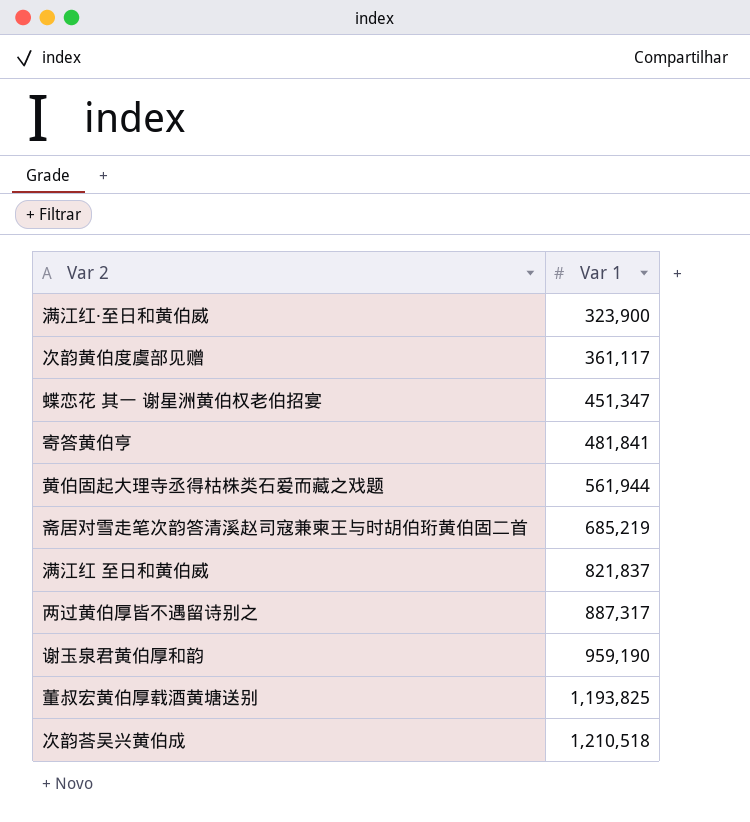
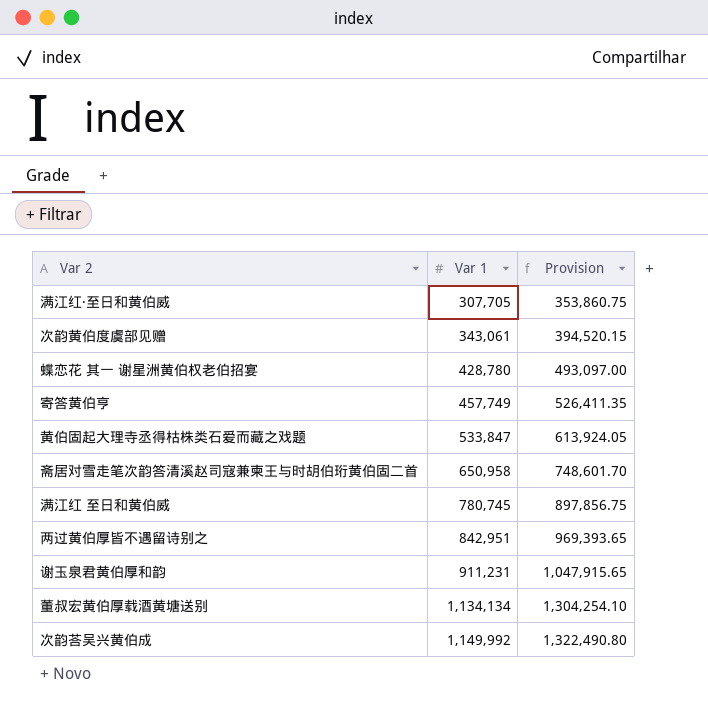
column Provision | formula: none -> [Var 1] * 1.15
满江红·至日和黄伯威 | Var 1: 323,900 -> 307,705
次韵黄伯度虞部见赠 | Var 1: 361,117 -> 343,061
蝶恋花 其一 谢星洲黄伯权老伯招宴 | Var 1: 451,347 -> 428,780
寄答黄伯亨 | Var 1: 481,841 -> 457,749
黄伯固起大理寺丞得枯株类石爱而藏之戏题 | Var 1: 561,944 -> 533,847
斋居对雪走笔次韵答清溪赵司寇兼柬王与时胡伯珩黄伯固二首 | Var 1: 685,219 -> 650,958
满江红 至日和黄伯威 | Var 1: 821,837 -> 780,745
两过黄伯厚皆不遇留诗别之 | Var 1: 887,317 -> 842,951
谢玉泉君黄伯厚和韵 | Var 1: 959,190 -> 911,231
董叔宏黄伯厚载酒黄塘送别 | Var 1: 1,193,825 -> 1,134,134
次韵荅吴兴黄伯成 | Var 1: 1,210,518 -> 1,149,992

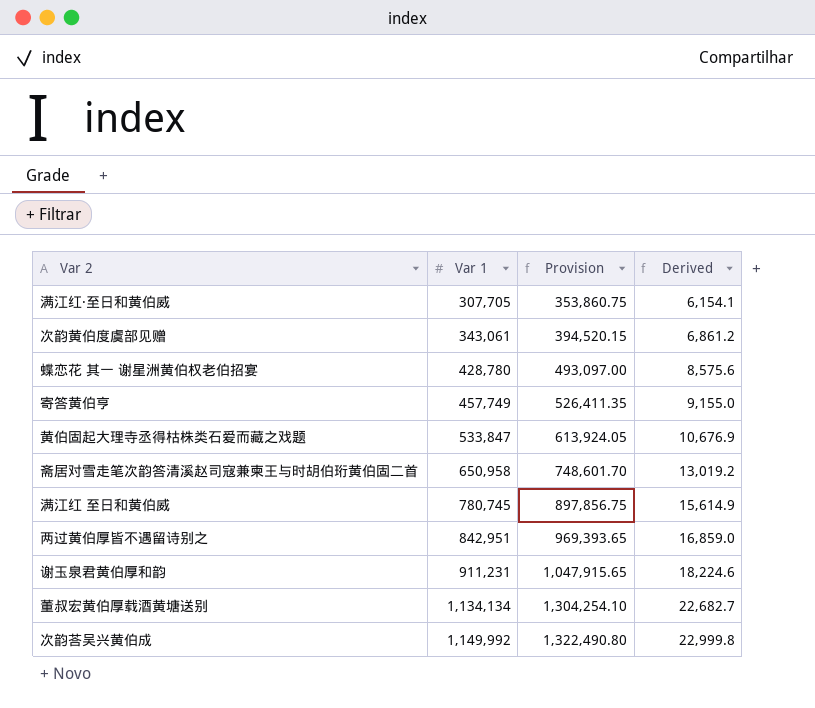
column Derived | formula: none -> [Var 1] * 0.02

